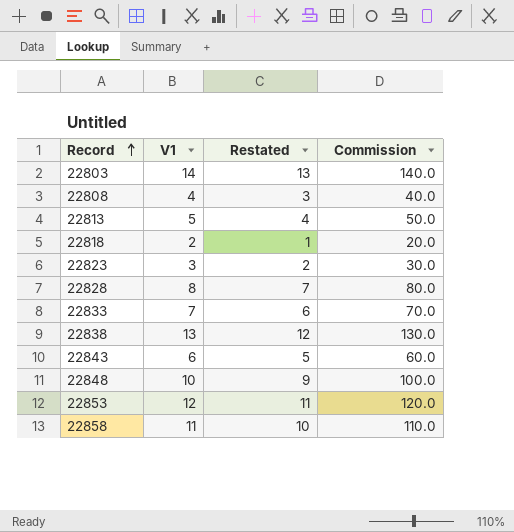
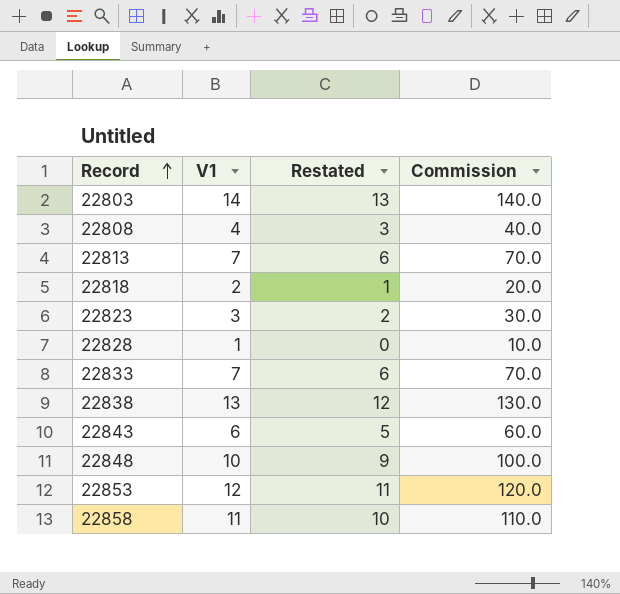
22813 | V1: 5 -> 7
22813 | Restated: 4 -> 6
22813 | Commission: 50.0 -> 70.0
22828 | V1: 8 -> 1
22828 | Restated: 7 -> 0
22828 | Commission: 80.0 -> 10.0

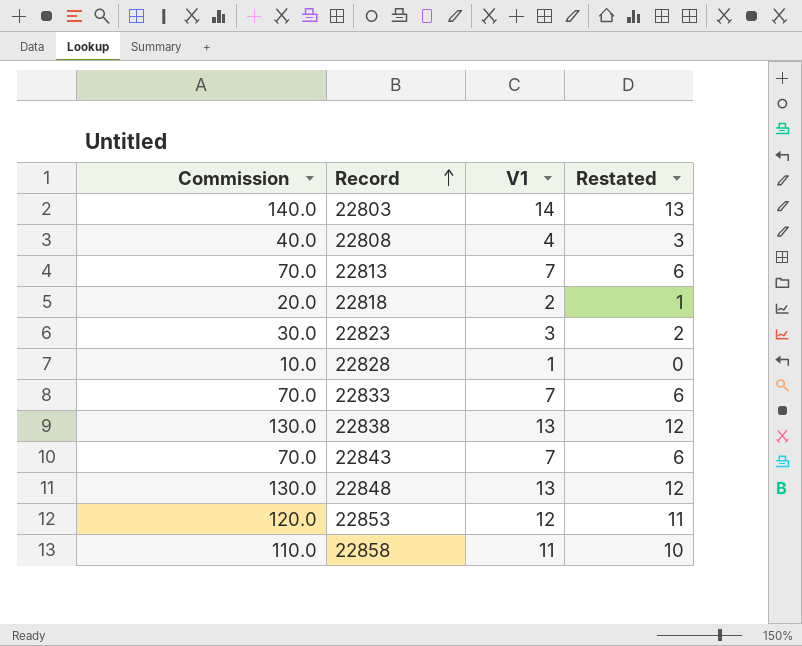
column Commission | position: 4 -> 1
22843 | Commission: 60.0 -> 70.0
22843 | V1: 6 -> 7
22843 | Restated: 5 -> 6
22848 | Commission: 100.0 -> 130.0
22848 | V1: 10 -> 13
22848 | Restated: 9 -> 12

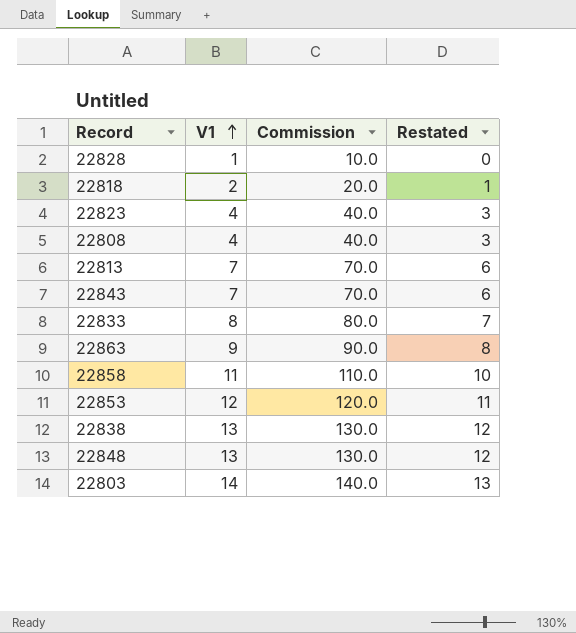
row order: Record ascending -> V1 ascending
column Commission | position: 1 -> 3
22823 | V1: 3 -> 4
22823 | Commission: 30.0 -> 40.0
22823 | Restated: 2 -> 3
22833 | V1: 7 -> 8
22833 | Commission: 70.0 -> 80.0
22833 | Restated: 6 -> 7
row 22863: none -> 9 | 90.0 | 8

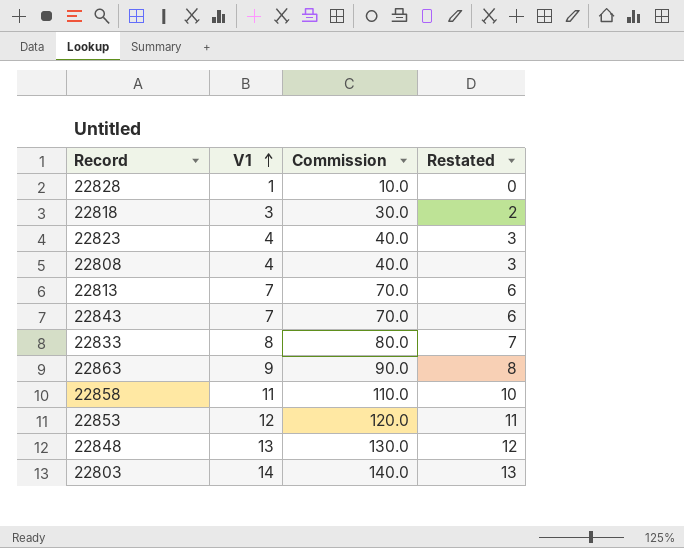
row 22838: 13 | 130.0 | 12 -> none
22818 | V1: 2 -> 3
22818 | Commission: 20.0 -> 30.0
22818 | Restated: 1 -> 2

